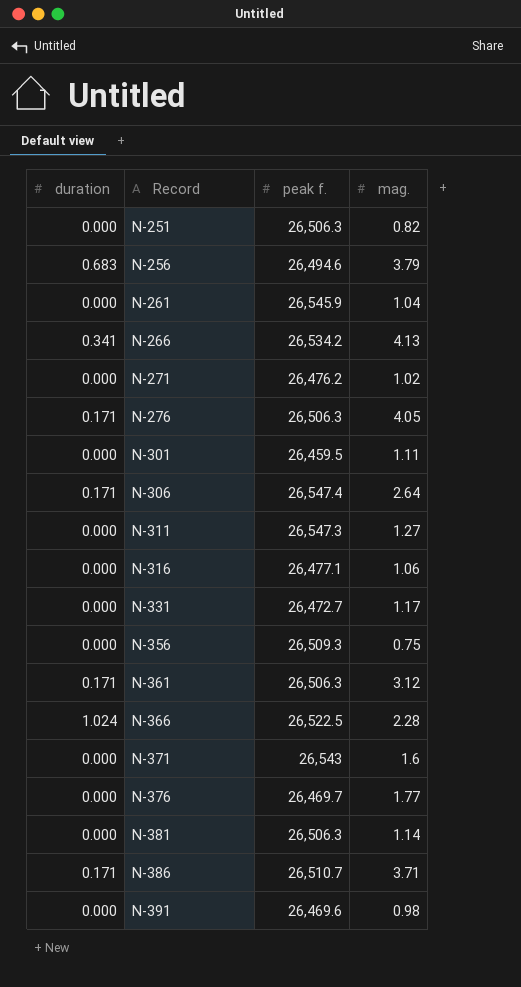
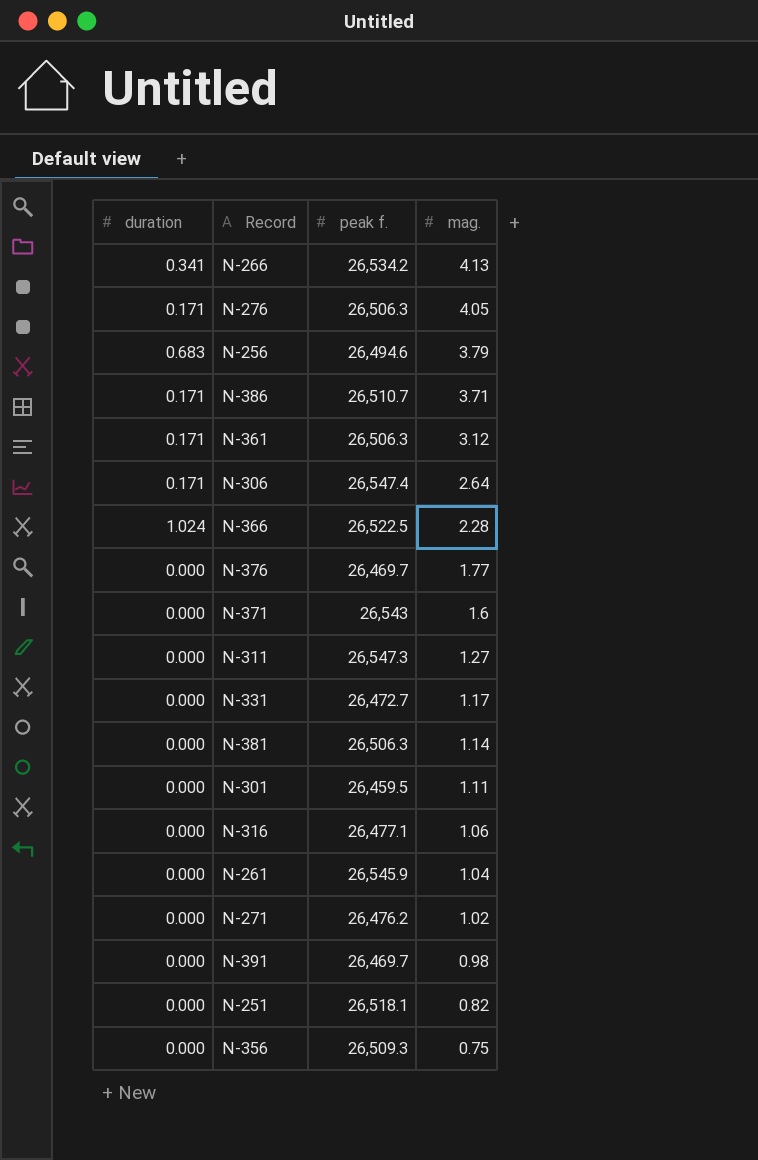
row order: Record ascending -> mag. descending
N-391 | peak f.: 26,469.6 -> 26,469.7
N-251 | peak f.: 26,506.3 -> 26,518.1

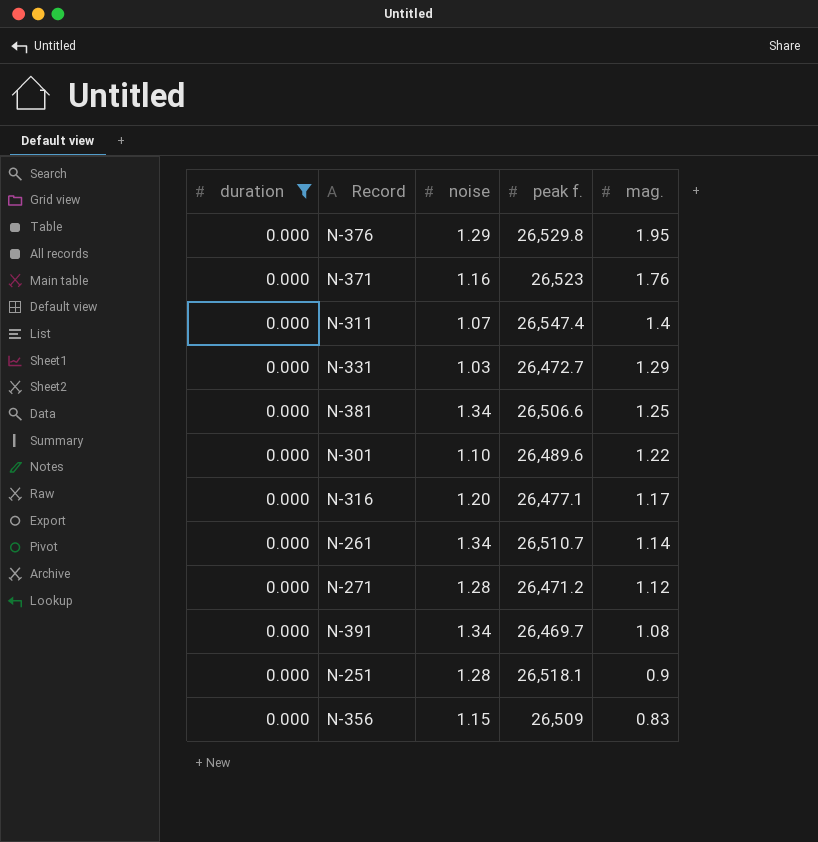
filter: none -> duration = 0.000
column noise | position: none -> 3
N-376 | peak f.: 26,469.7 -> 26,529.8
N-376 | mag.: 1.77 -> 1.95
N-371 | peak f.: 26,543 -> 26,523
N-371 | mag.: 1.6 -> 1.76
N-311 | peak f.: 26,547.3 -> 26,547.4
N-311 | mag.: 1.27 -> 1.4
N-331 | mag.: 1.17 -> 1.29
N-381 | peak f.: 26,506.3 -> 26,506.6
N-381 | mag.: 1.14 -> 1.25
N-301 | peak f.: 26,459.5 -> 26,489.6
N-301 | mag.: 1.11 -> 1.22
N-316 | mag.: 1.06 -> 1.17
N-261 | peak f.: 26,545.9 -> 26,510.7
N-261 | mag.: 1.04 -> 1.14
N-271 | peak f.: 26,476.2 -> 26,471.2
N-271 | mag.: 1.02 -> 1.12
N-391 | mag.: 0.98 -> 1.08
N-251 | mag.: 0.82 -> 0.9
N-356 | peak f.: 26,509.3 -> 26,509
N-356 | mag.: 0.75 -> 0.83

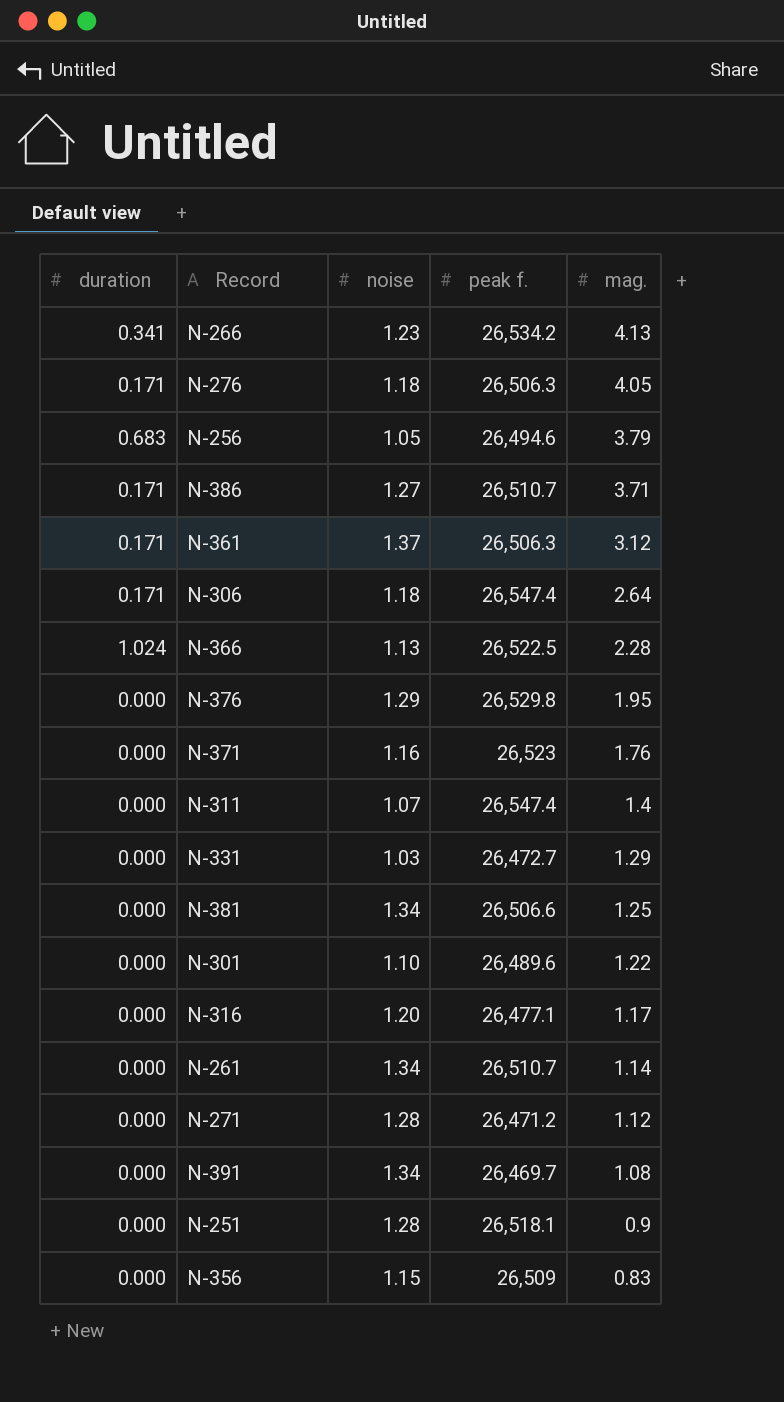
filter: duration = 0.000 -> none

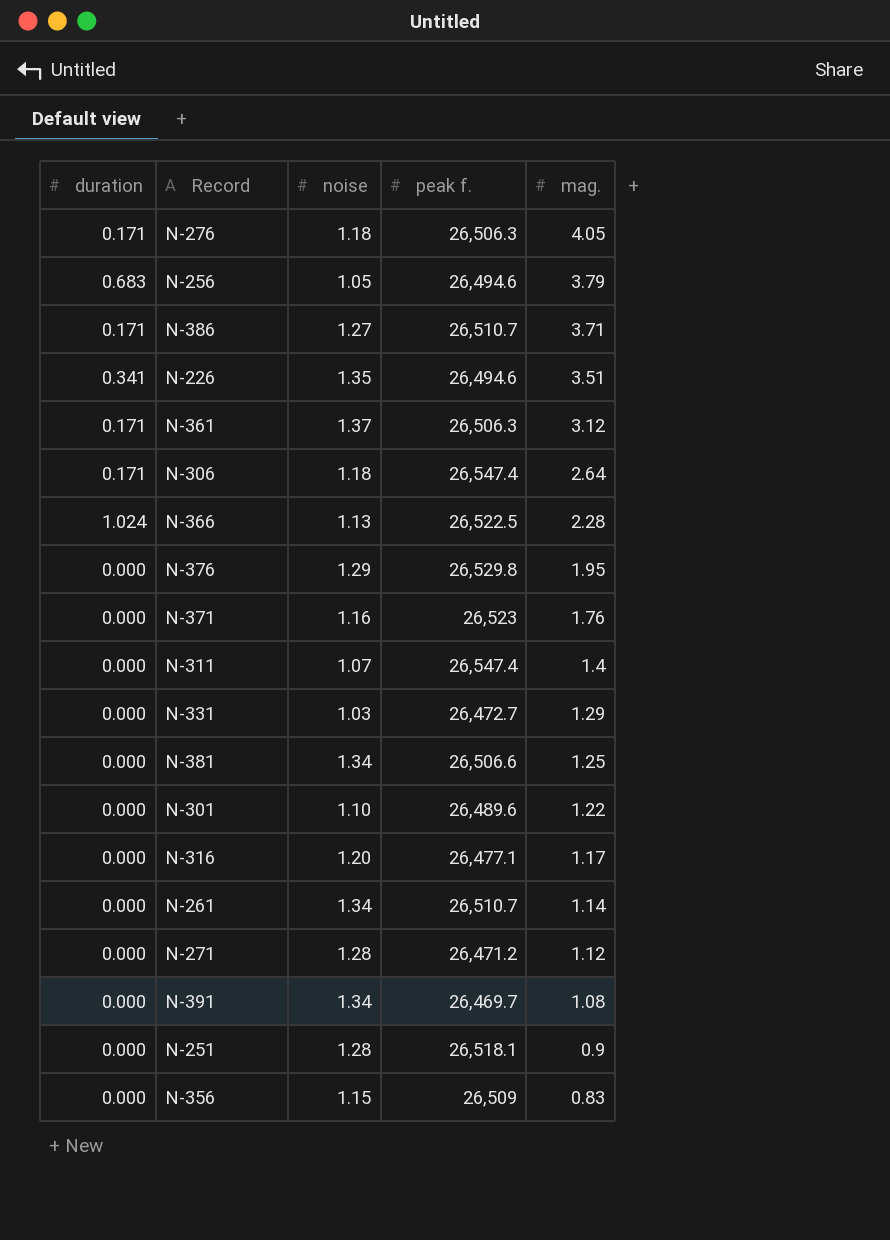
row N-266: 0.341 | 1.23 | 26,534.2 | 4.13 -> none
row N-226: none -> 0.341 | 1.35 | 26,494.6 | 3.51

